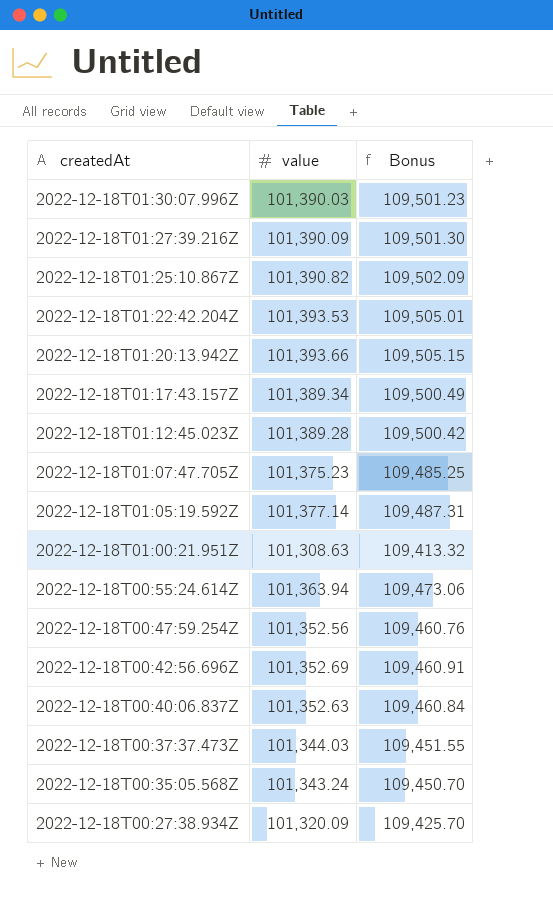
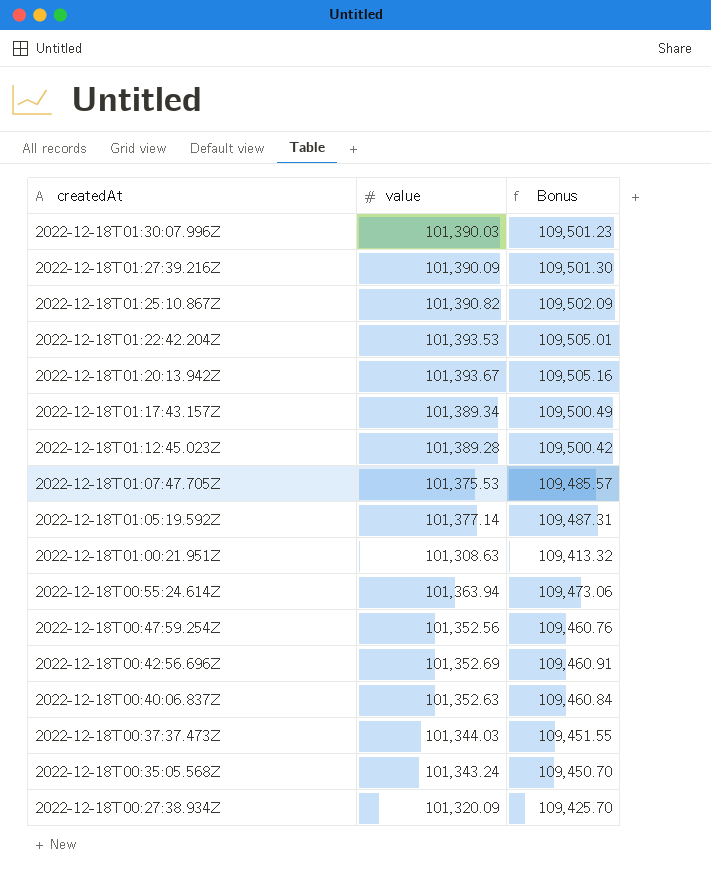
2022-12-18T01:20:13.942Z | value: 101,393.66 -> 101,393.67
2022-12-18T01:20:13.942Z | Bonus: 109,505.15 -> 109,505.16
2022-12-18T01:07:47.705Z | value: 101,375.23 -> 101,375.53
2022-12-18T01:07:47.705Z | Bonus: 109,485.25 -> 109,485.57

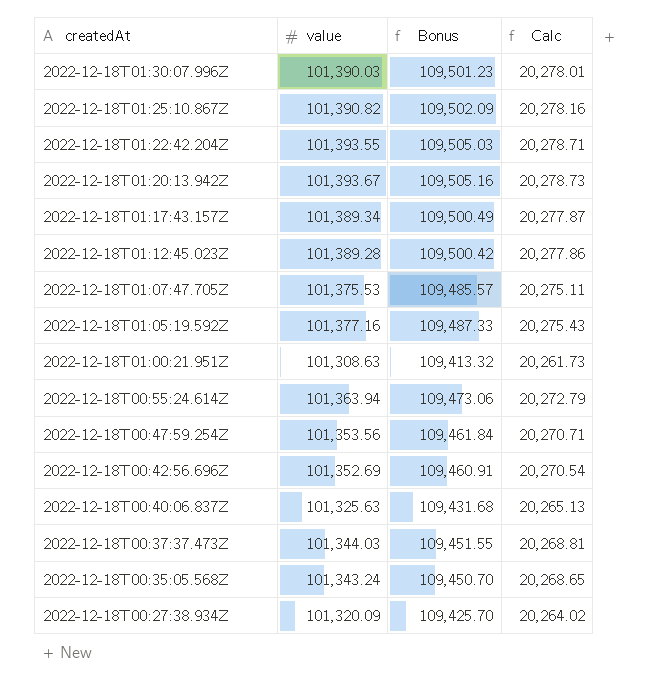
column Calc | formula: none -> [value] * 0.2
row 2022-12-18T01:27:39.216Z: 101,390.09 | 109,501.30 -> none
2022-12-18T01:22:42.204Z | value: 101,393.53 -> 101,393.55
2022-12-18T01:22:42.204Z | Bonus: 109,505.01 -> 109,505.03
2022-12-18T01:05:19.592Z | value: 101,377.14 -> 101,377.16
2022-12-18T01:05:19.592Z | Bonus: 109,487.31 -> 109,487.33
2022-12-18T00:47:59.254Z | value: 101,352.56 -> 101,353.56
2022-12-18T00:47:59.254Z | Bonus: 109,460.76 -> 109,461.84
2022-12-18T00:40:06.837Z | value: 101,352.63 -> 101,325.63
2022-12-18T00:40:06.837Z | Bonus: 109,460.84 -> 109,431.68

